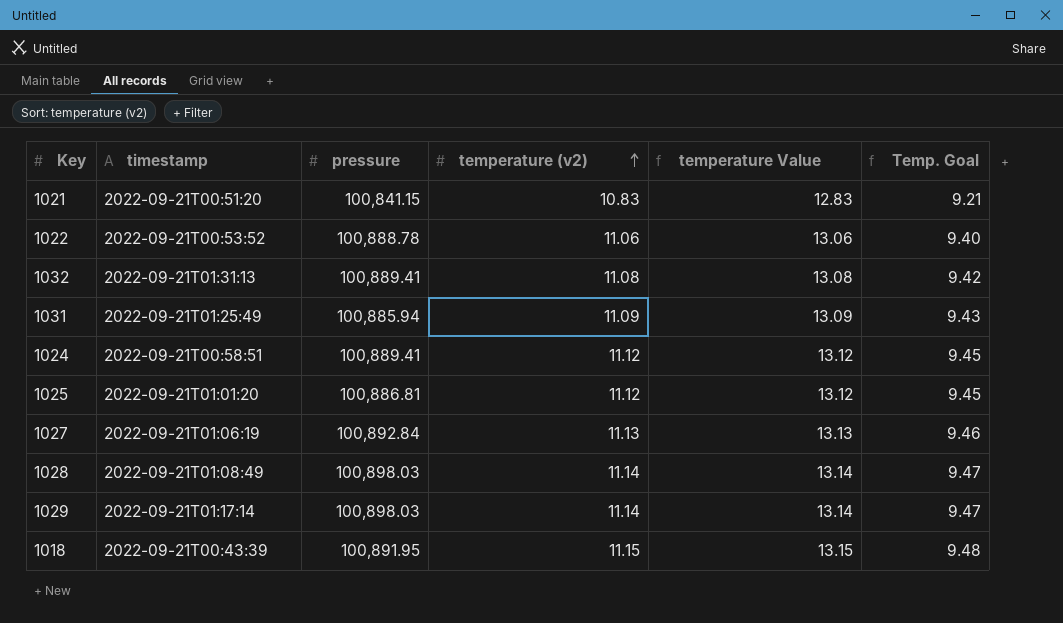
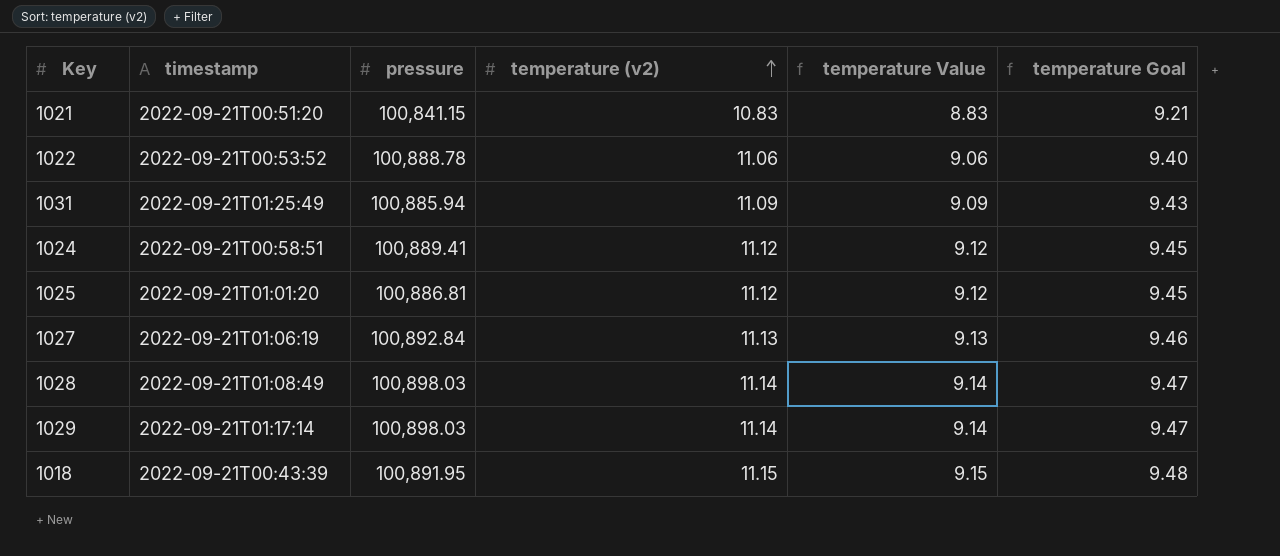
column temperature Value | formula: [temperature (v2)] + 2 -> [temperature (v2)] - 2
column name: Temp. Goal -> temperature Goal
row 1032: 2022-09-21T01:31:13 | 100,889.41 | 11.08 | 13.08 | 9.42 -> none

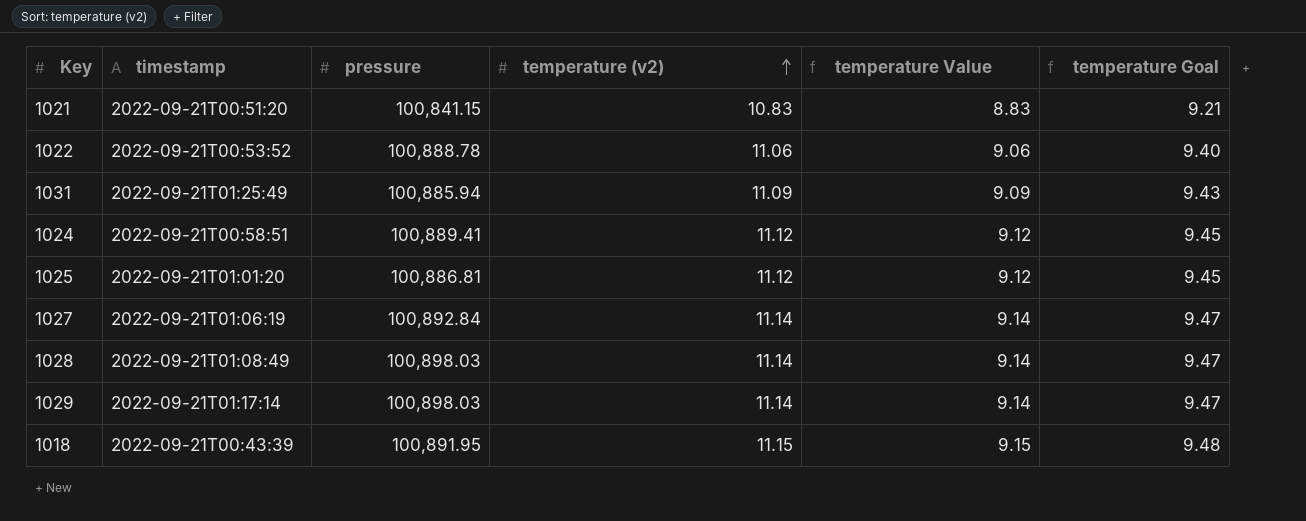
1027 | temperature (v2): 11.13 -> 11.14
1027 | temperature Value: 9.13 -> 9.14
1027 | temperature Goal: 9.46 -> 9.47

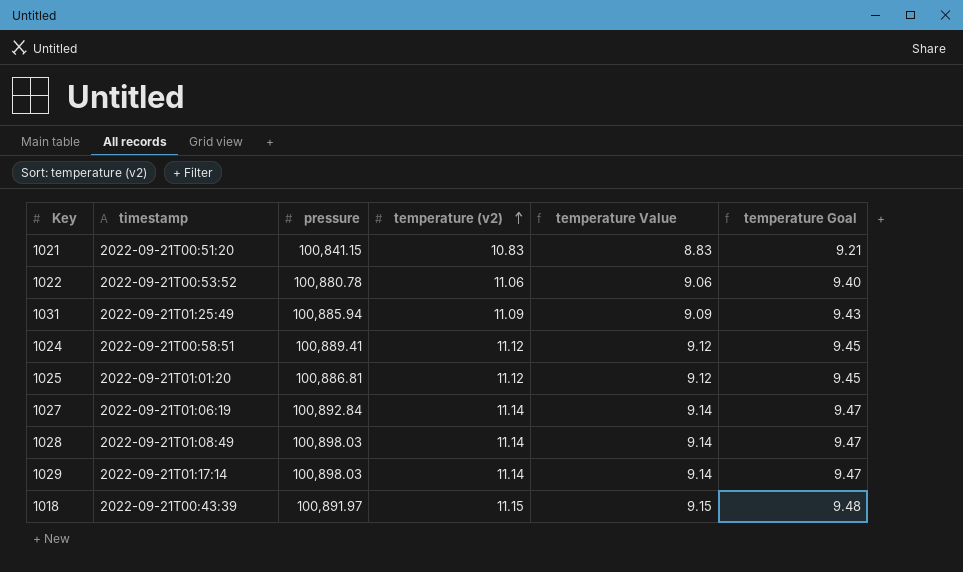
1022 | pressure: 100,888.78 -> 100,880.78
1018 | pressure: 100,891.95 -> 100,891.97

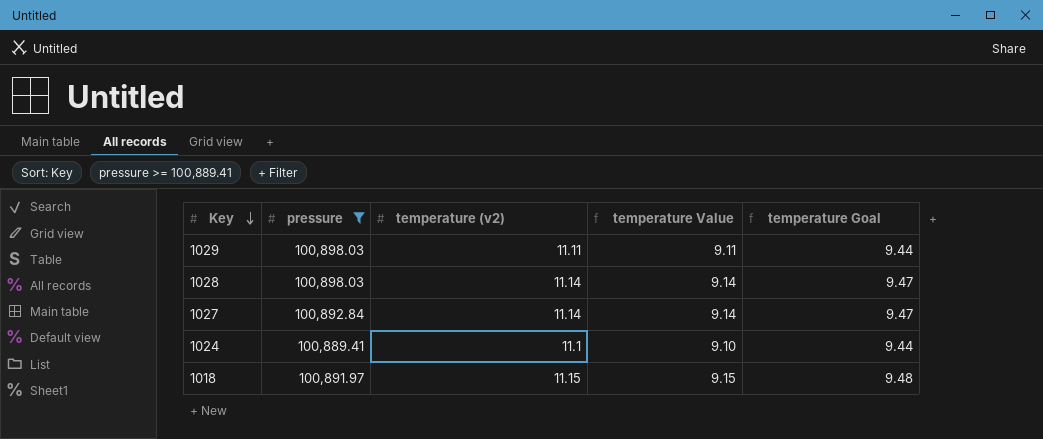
filter: none -> pressure >= 100,889.41
row order: temperature (v2) ascending -> Key descending
column timestamp | position: 2 -> none
1029 | temperature (v2): 11.14 -> 11.11
1029 | temperature Value: 9.14 -> 9.11
1029 | temperature Goal: 9.47 -> 9.44
1024 | temperature (v2): 11.12 -> 11.1
1024 | temperature Value: 9.12 -> 9.10
1024 | temperature Goal: 9.45 -> 9.44

